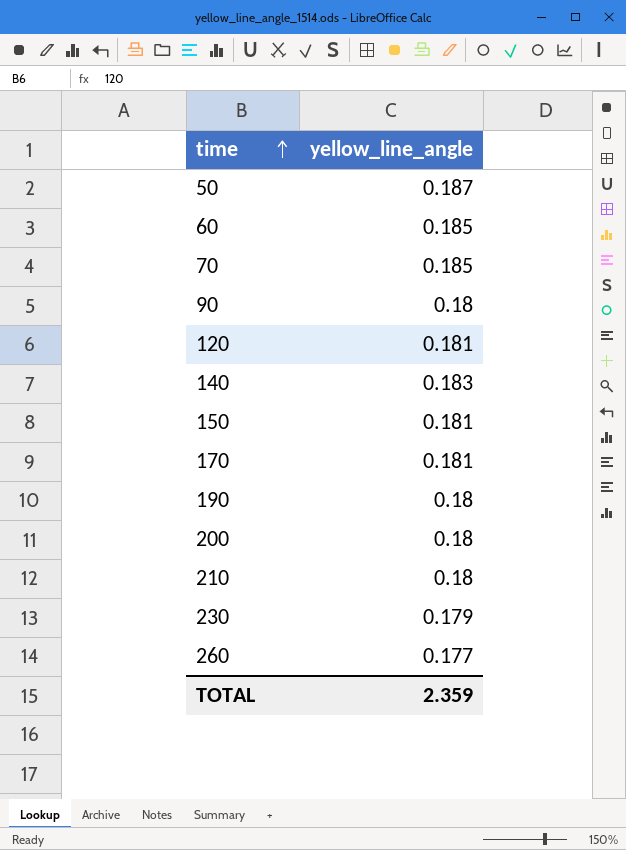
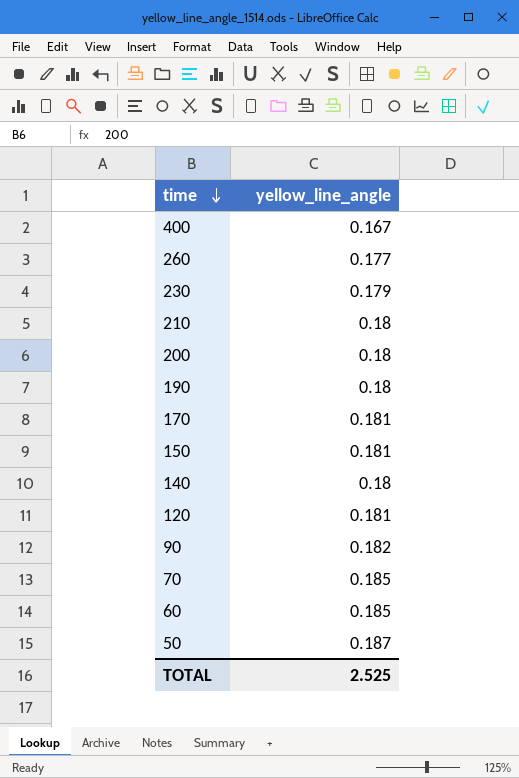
row order: time ascending -> time descending
row 400: none -> 0.167
140 | yellow_line_angle: 0.183 -> 0.18
90 | yellow_line_angle: 0.18 -> 0.182
TOTAL | yellow_line_angle: 2.359 -> 2.525

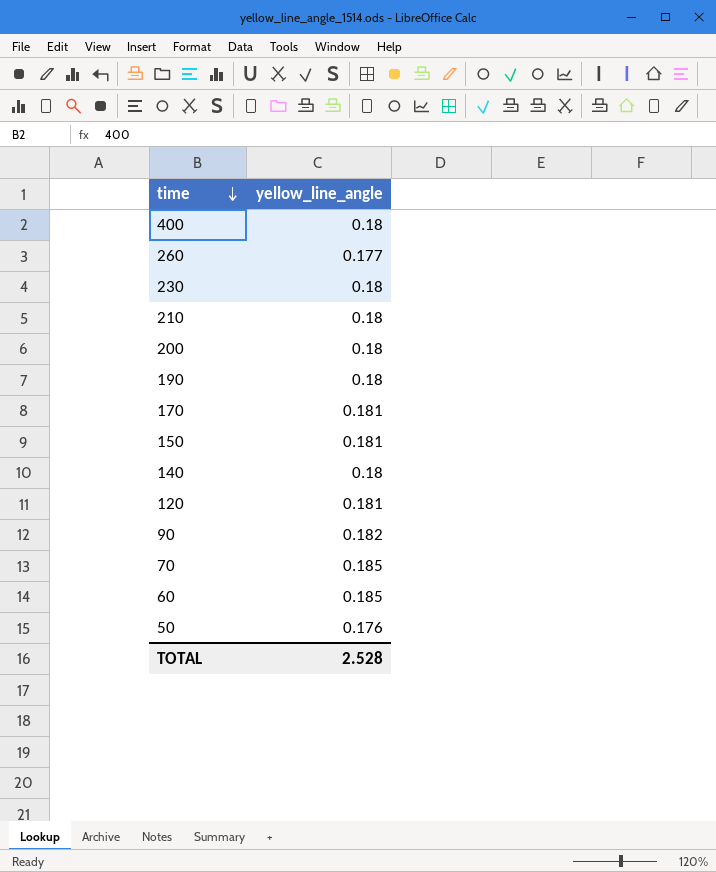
400 | yellow_line_angle: 0.167 -> 0.18
230 | yellow_line_angle: 0.179 -> 0.18
50 | yellow_line_angle: 0.187 -> 0.176
TOTAL | yellow_line_angle: 2.525 -> 2.528

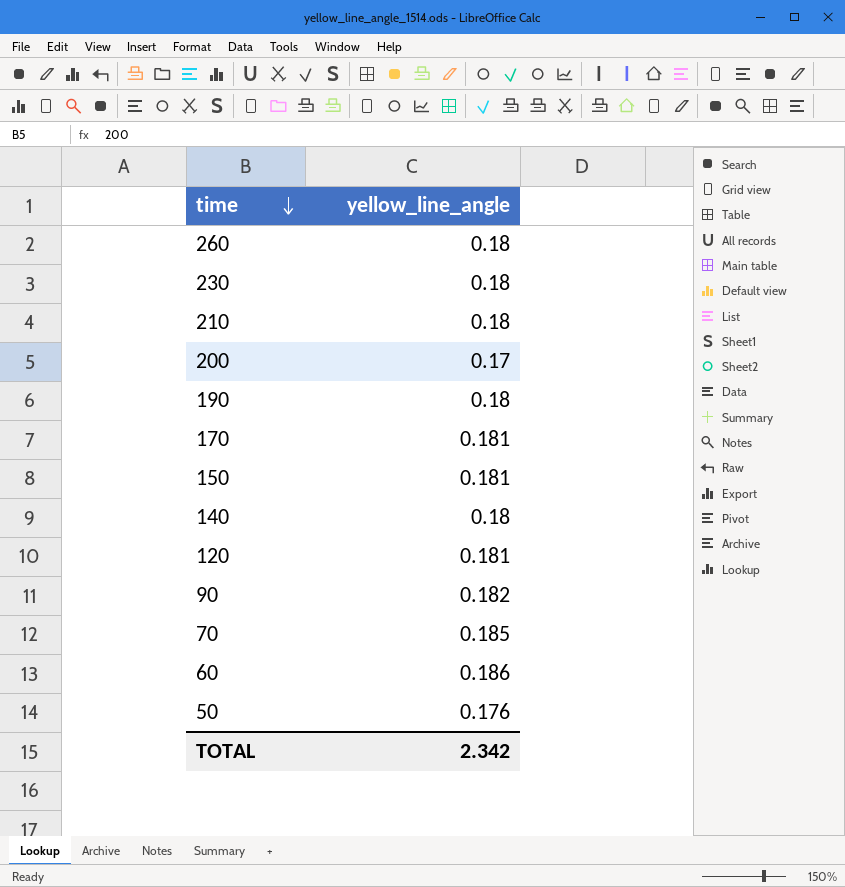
row 400: 0.18 -> none
260 | yellow_line_angle: 0.177 -> 0.18
200 | yellow_line_angle: 0.18 -> 0.17
60 | yellow_line_angle: 0.185 -> 0.186
TOTAL | yellow_line_angle: 2.528 -> 2.342

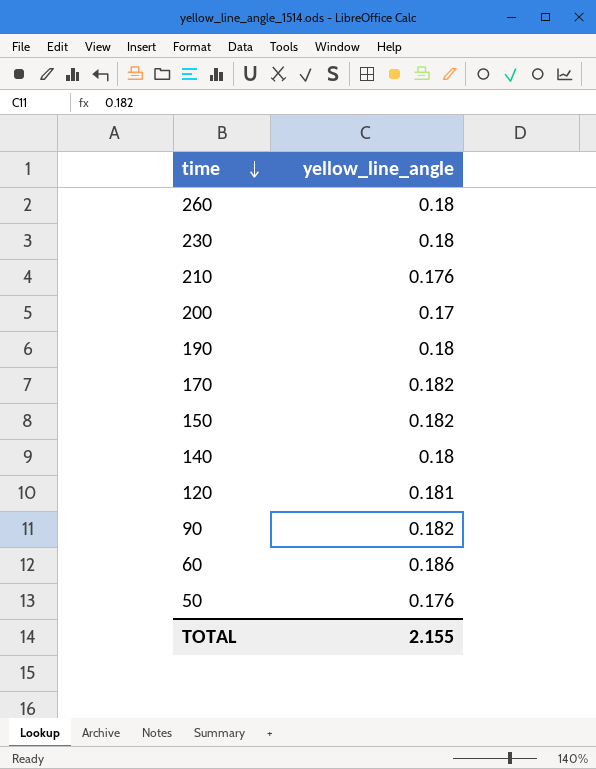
row 70: 0.185 -> none
210 | yellow_line_angle: 0.18 -> 0.176
170 | yellow_line_angle: 0.181 -> 0.182
150 | yellow_line_angle: 0.181 -> 0.182
TOTAL | yellow_line_angle: 2.342 -> 2.155

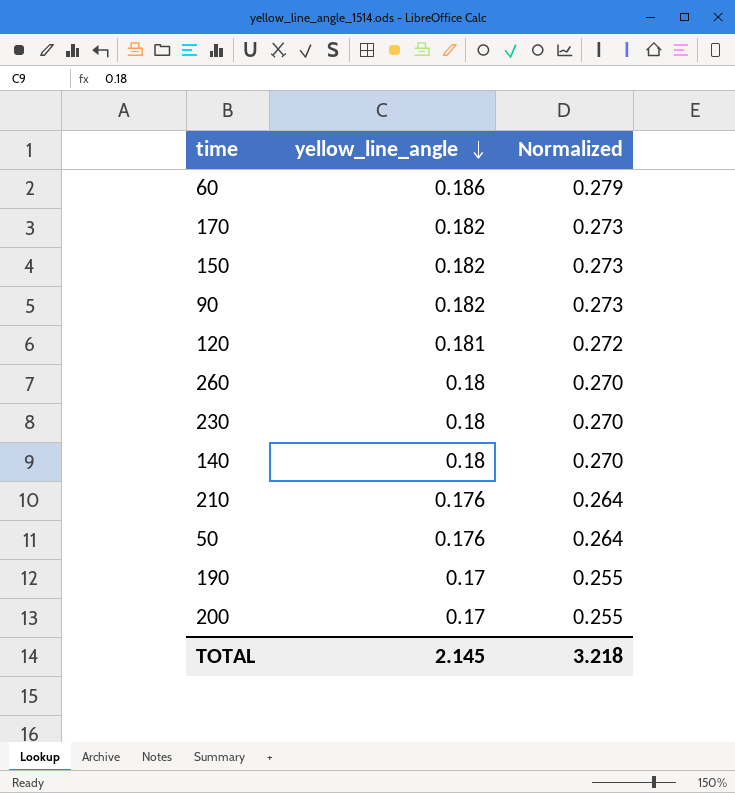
row order: time descending -> yellow_line_angle descending
column Normalized | formula: none -> [yellow_line_angle] * 1.5
190 | yellow_line_angle: 0.18 -> 0.17
TOTAL | yellow_line_angle: 2.155 -> 2.145

